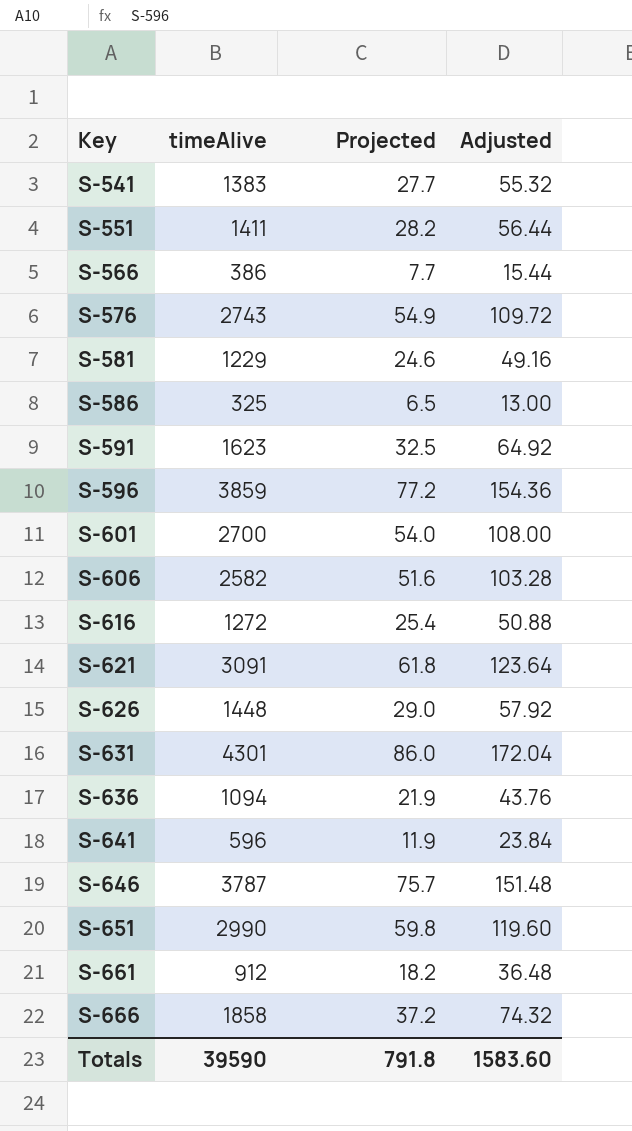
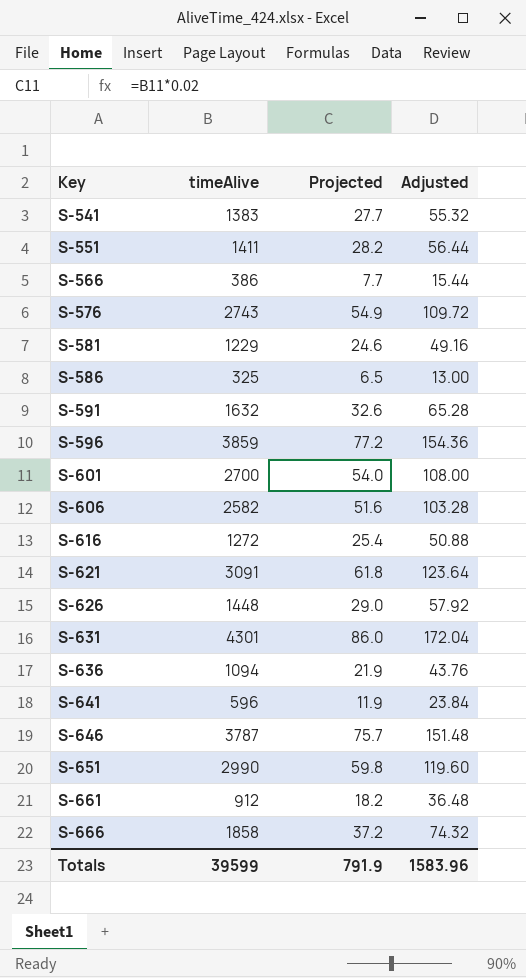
S-591 | timeAlive: 1623 -> 1632
S-591 | Projected: 32.5 -> 32.6
S-591 | Adjusted: 64.92 -> 65.28
Totals | timeAlive: 39590 -> 39599
Totals | Projected: 791.8 -> 791.9
Totals | Adjusted: 1583.60 -> 1583.96

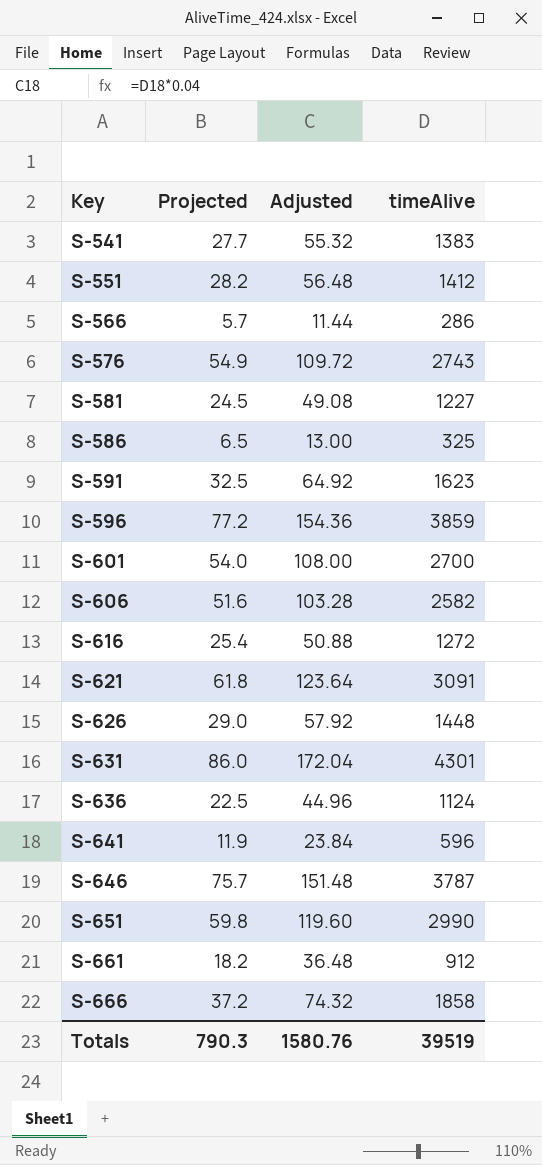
column timeAlive | position: 2 -> 4
S-551 | Adjusted: 56.44 -> 56.48
S-551 | timeAlive: 1411 -> 1412
S-566 | Projected: 7.7 -> 5.7
S-566 | Adjusted: 15.44 -> 11.44
S-566 | timeAlive: 386 -> 286
S-581 | Projected: 24.6 -> 24.5
S-581 | Adjusted: 49.16 -> 49.08
S-581 | timeAlive: 1229 -> 1227
S-591 | Projected: 32.6 -> 32.5
S-591 | Adjusted: 65.28 -> 64.92
S-591 | timeAlive: 1632 -> 1623
S-636 | Projected: 21.9 -> 22.5
S-636 | Adjusted: 43.76 -> 44.96
S-636 | timeAlive: 1094 -> 1124
Totals | Projected: 791.9 -> 790.3
Totals | Adjusted: 1583.96 -> 1580.76
Totals | timeAlive: 39599 -> 39519

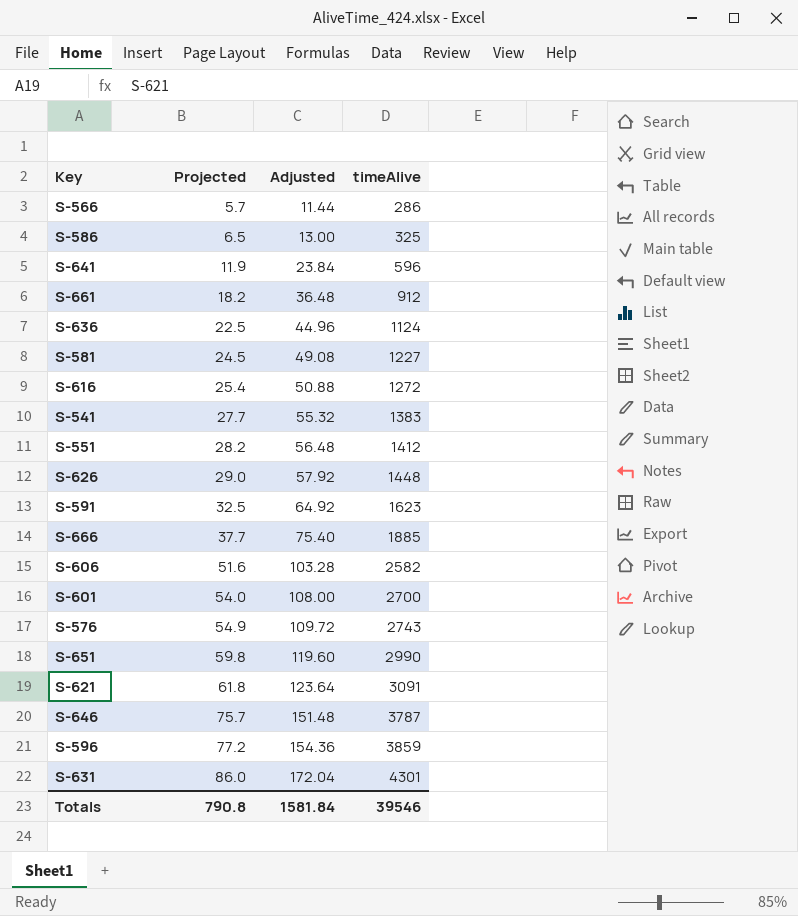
row order: Key ascending -> Projected ascending
S-666 | Projected: 37.2 -> 37.7
S-666 | Adjusted: 74.32 -> 75.40
S-666 | timeAlive: 1858 -> 1885
Totals | Projected: 790.3 -> 790.8
Totals | Adjusted: 1580.76 -> 1581.84
Totals | timeAlive: 39519 -> 39546

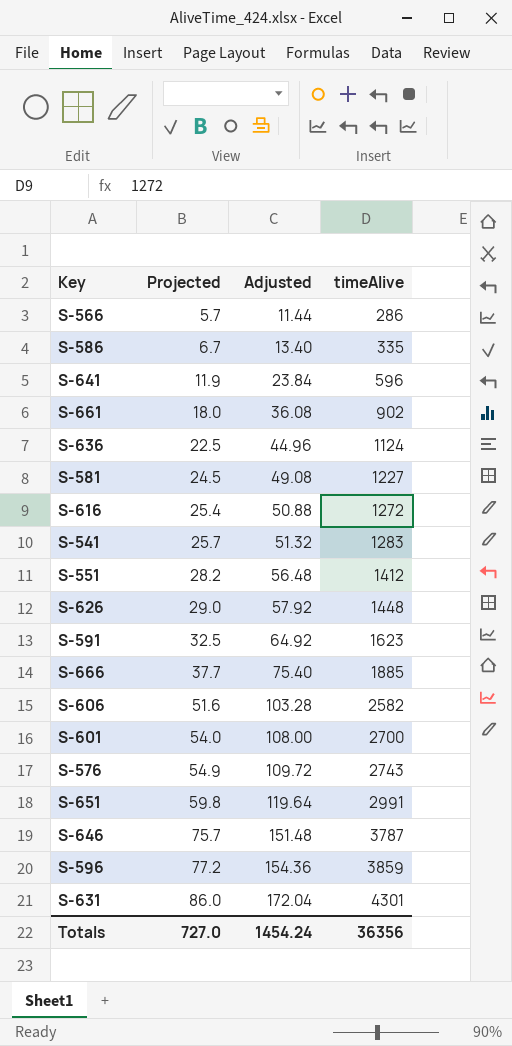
row S-621: 61.8 | 123.64 | 3091 -> none
S-586 | Projected: 6.5 -> 6.7
S-586 | Adjusted: 13.00 -> 13.40
S-586 | timeAlive: 325 -> 335
S-661 | Projected: 18.2 -> 18.0
S-661 | Adjusted: 36.48 -> 36.08
S-661 | timeAlive: 912 -> 902
S-541 | Projected: 27.7 -> 25.7
S-541 | Adjusted: 55.32 -> 51.32
S-541 | timeAlive: 1383 -> 1283
S-651 | Adjusted: 119.60 -> 119.64
S-651 | timeAlive: 2990 -> 2991
Totals | Projected: 790.8 -> 727.0
Totals | Adjusted: 1581.84 -> 1454.24
Totals | timeAlive: 39546 -> 36356

